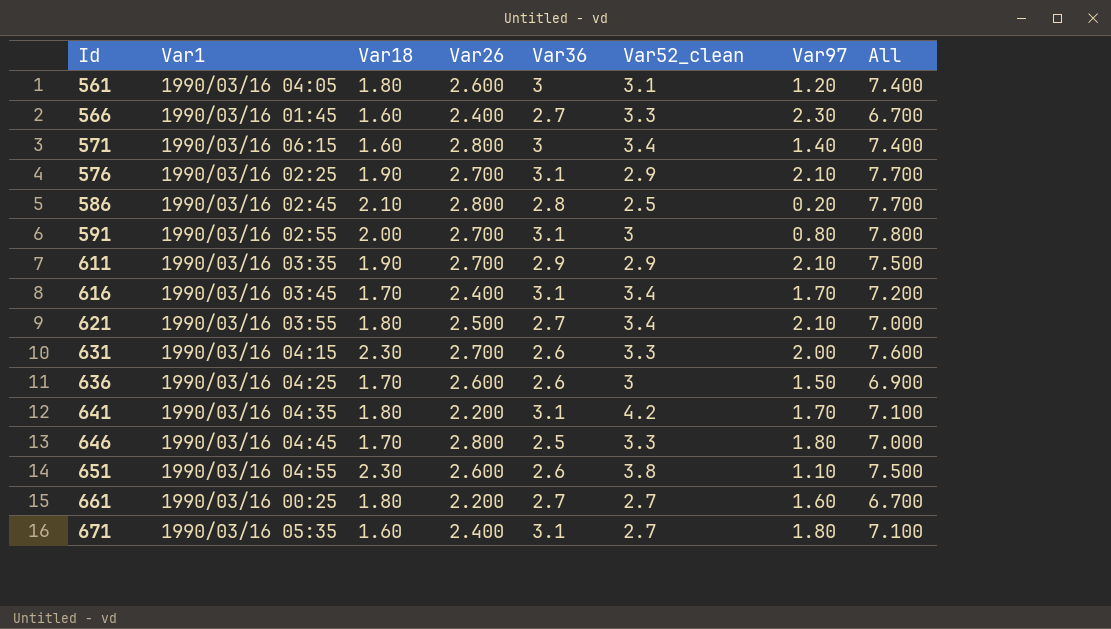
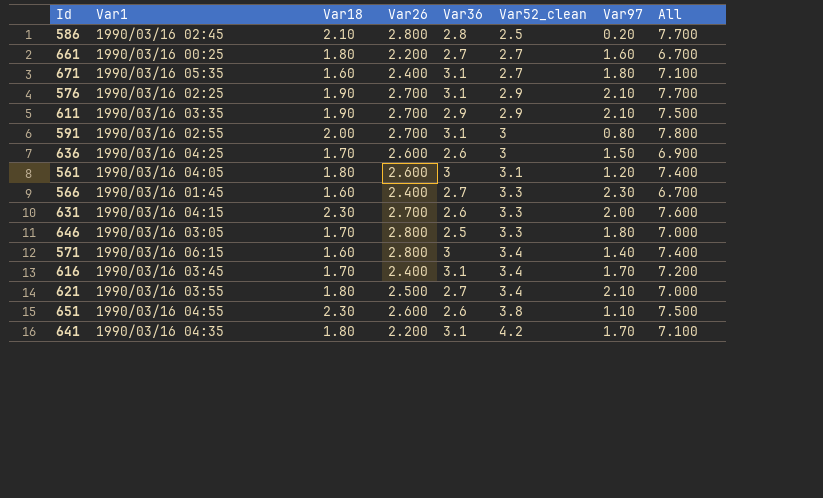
row order: Id ascending -> Var52_clean ascending
646 | Var1: 1990/03/16 04:45 -> 1990/03/16 03:05

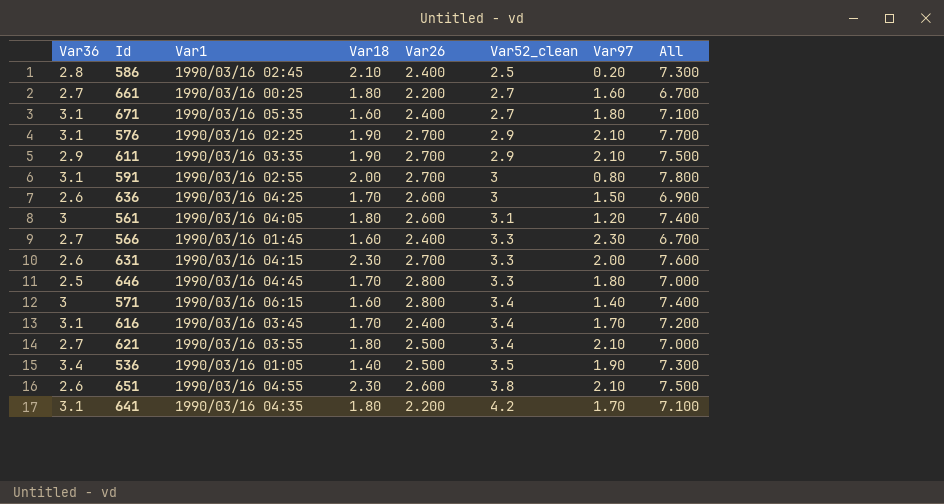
column Var36 | position: 5 -> 1
586 | Var26: 2.800 -> 2.400
586 | All: 7.700 -> 7.300
646 | Var1: 1990/03/16 03:05 -> 1990/03/16 04:45
row 536: none -> 3.4 | 1990/03/16 01:05 | 1.40 | 2.500 | 3.5 | 1.90 | 7.300
651 | Var97: 1.10 -> 2.10

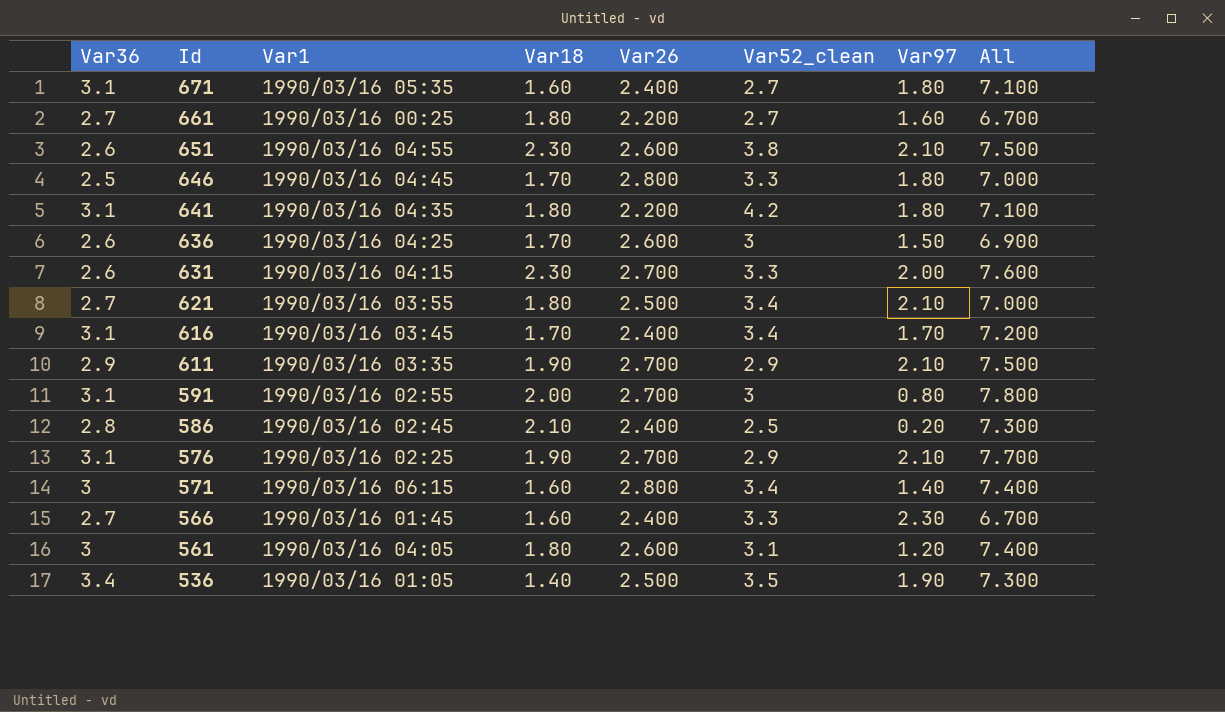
row order: Var52_clean ascending -> Id descending
641 | Var97: 1.70 -> 1.80

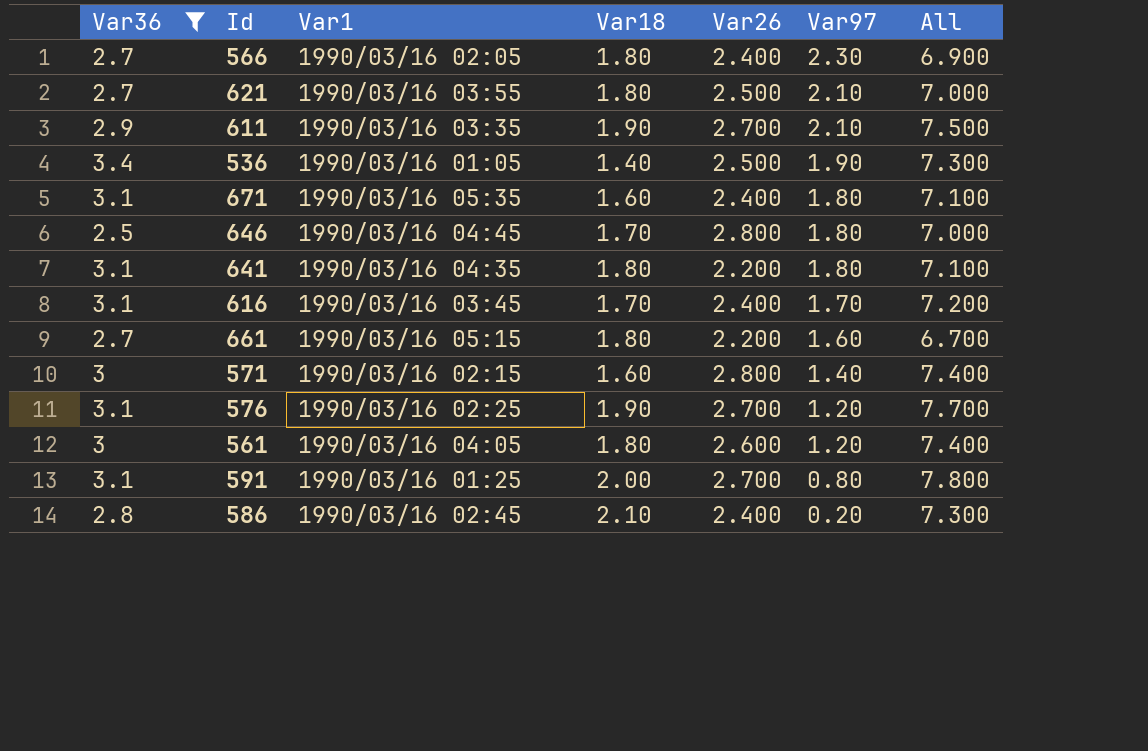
filter: none -> Var36 != 2.6
row order: Id descending -> Var97 descending
column Var52_clean | position: 6 -> none
566 | Var1: 1990/03/16 01:45 -> 1990/03/16 02:05
566 | Var18: 1.60 -> 1.80
566 | All: 6.700 -> 6.900
661 | Var1: 1990/03/16 00:25 -> 1990/03/16 05:15
571 | Var1: 1990/03/16 06:15 -> 1990/03/16 02:15
576 | Var97: 2.10 -> 1.20
591 | Var1: 1990/03/16 02:55 -> 1990/03/16 01:25

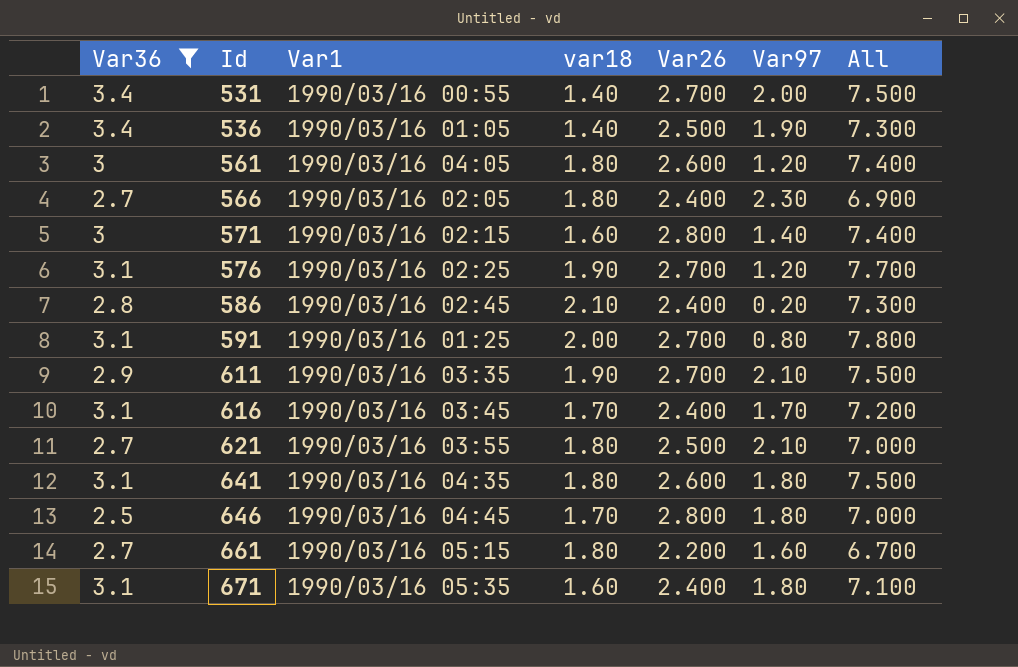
row order: Var97 descending -> Id ascending
column name: Var18 -> var18
row 531: none -> 3.4 | 1990/03/16 00:55 | 1.40 | 2.700 | 2.00 | 7.500
641 | Var26: 2.200 -> 2.600
641 | All: 7.100 -> 7.500

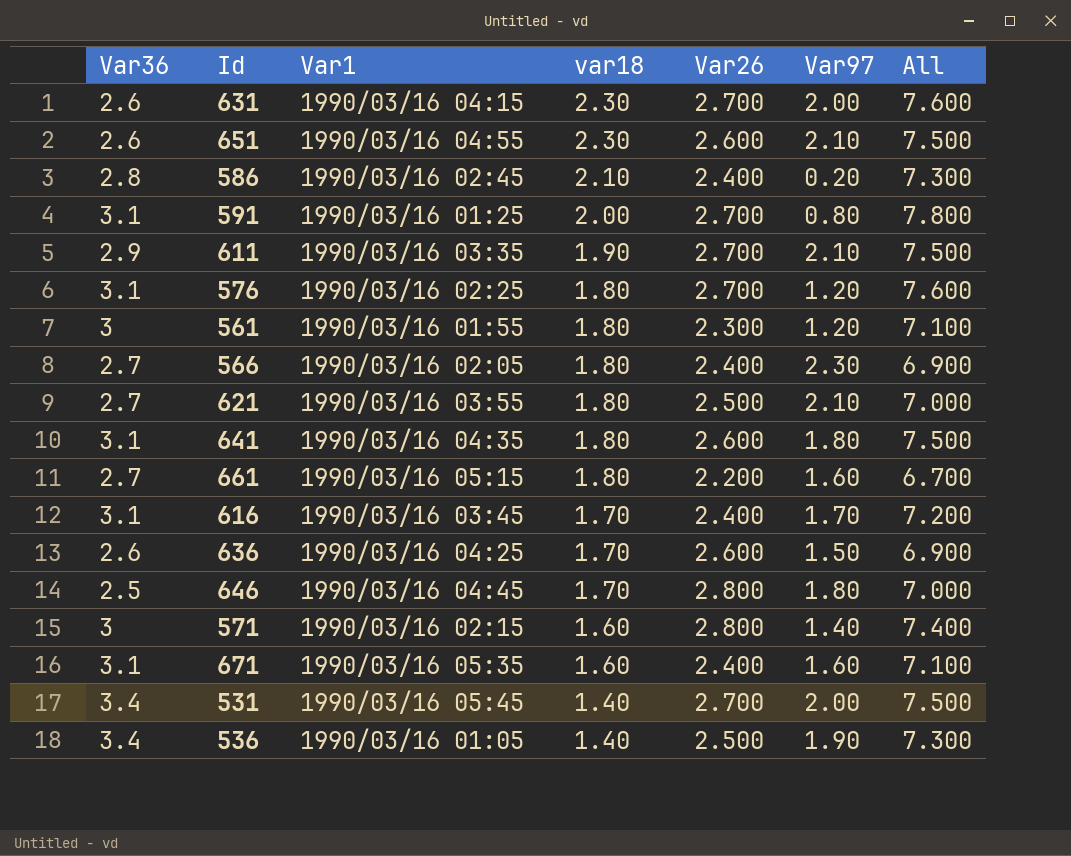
filter: Var36 != 2.6 -> none
row order: Id ascending -> var18 descending
576 | var18: 1.90 -> 1.80
576 | All: 7.700 -> 7.600
561 | Var1: 1990/03/16 04:05 -> 1990/03/16 01:55
561 | Var26: 2.600 -> 2.300
561 | All: 7.400 -> 7.100
671 | Var97: 1.80 -> 1.60
531 | Var1: 1990/03/16 00:55 -> 1990/03/16 05:45

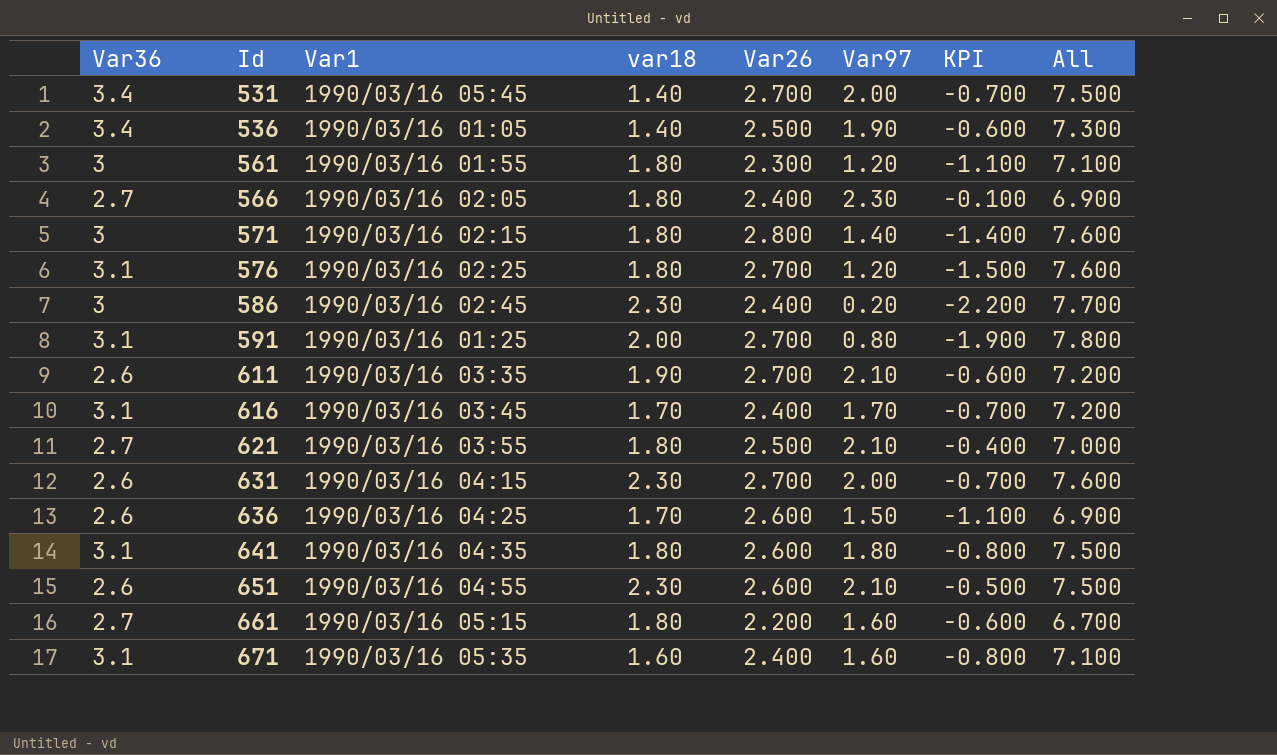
row order: var18 descending -> Id ascending
column KPI | formula: none -> [Var97] - [Var26]
row 646: 2.5 | 1990/03/16 04:45 | 1.70 | 2.800 | 1.80 | 7.000 -> none
571 | var18: 1.60 -> 1.80
571 | All: 7.400 -> 7.600
586 | Var36: 2.8 -> 3
586 | var18: 2.10 -> 2.30
586 | All: 7.300 -> 7.700
611 | Var36: 2.9 -> 2.6
611 | All: 7.500 -> 7.200

